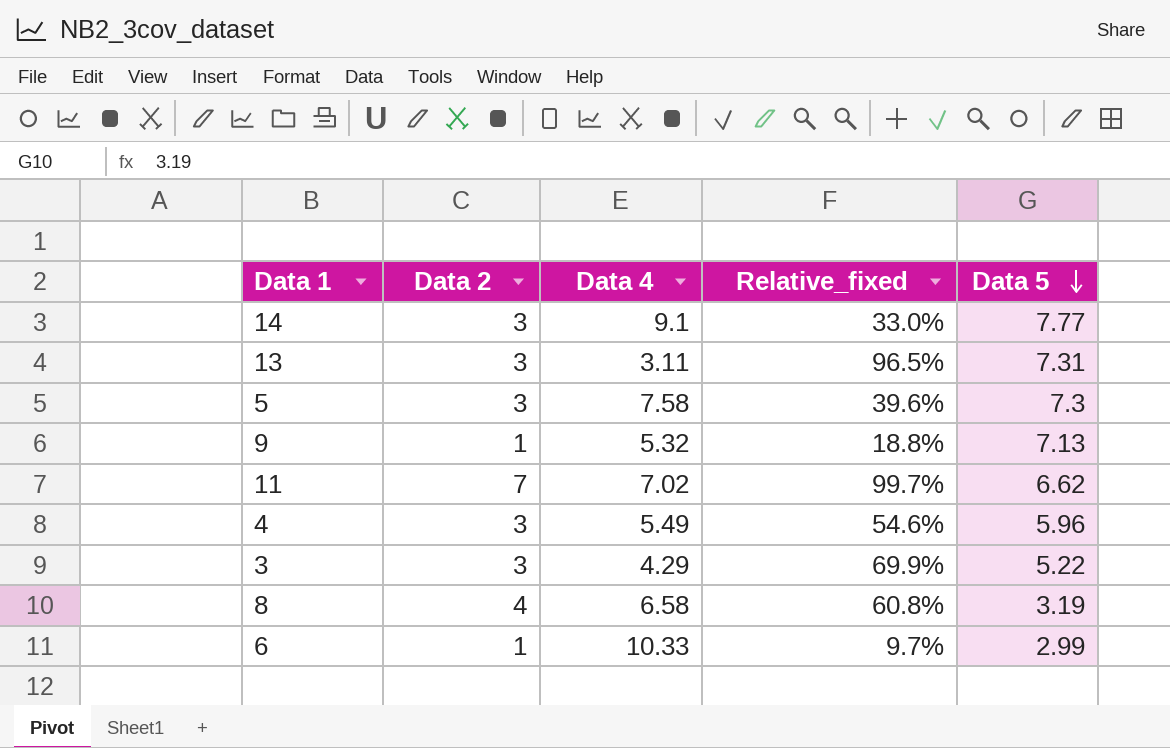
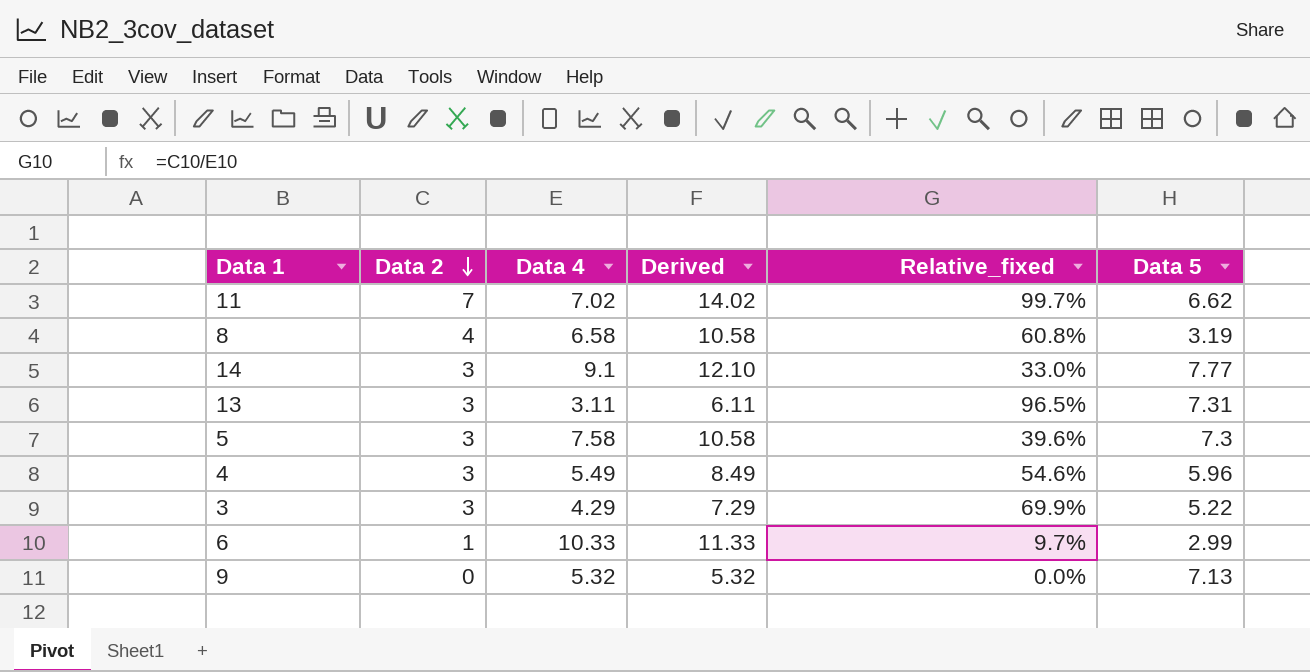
row order: Data 5 descending -> Data 2 descending
column Derived | formula: none -> [Data 2] + [Data 4]
9 | Data 2: 1 -> 0
9 | Relative_fixed: 18.8% -> 0.0%

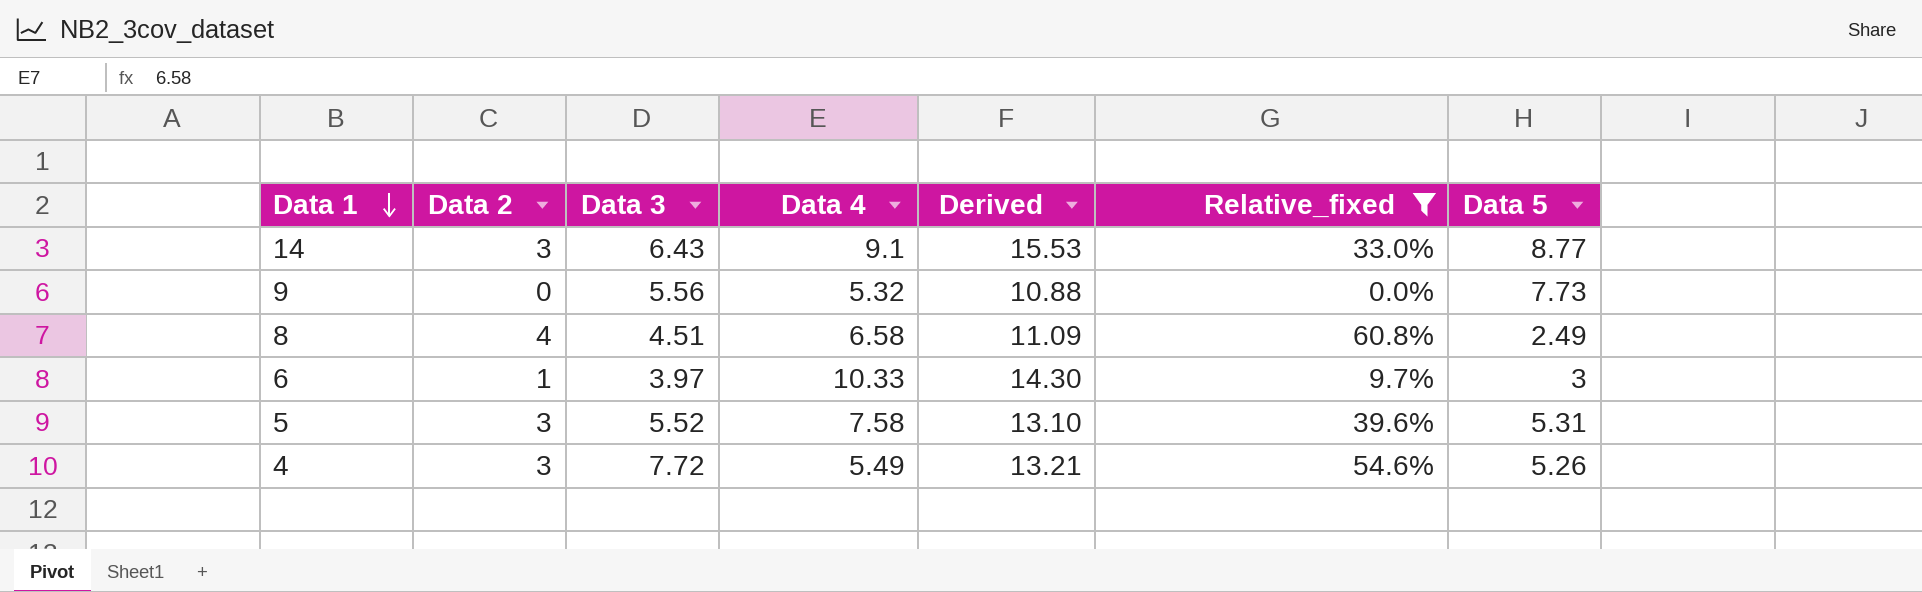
filter: none -> Relative_fixed <= 60.8%
row order: Data 2 descending -> Data 1 descending
column Data 3 | position: none -> 3
column Derived | formula: [Data 2] + [Data 4] -> [Data 3] + [Data 4]
14 | Data 5: 7.77 -> 8.77
9 | Data 5: 7.13 -> 7.73
8 | Data 5: 3.19 -> 2.49
6 | Data 5: 2.99 -> 3
5 | Data 5: 7.3 -> 5.31
4 | Data 5: 5.96 -> 5.26

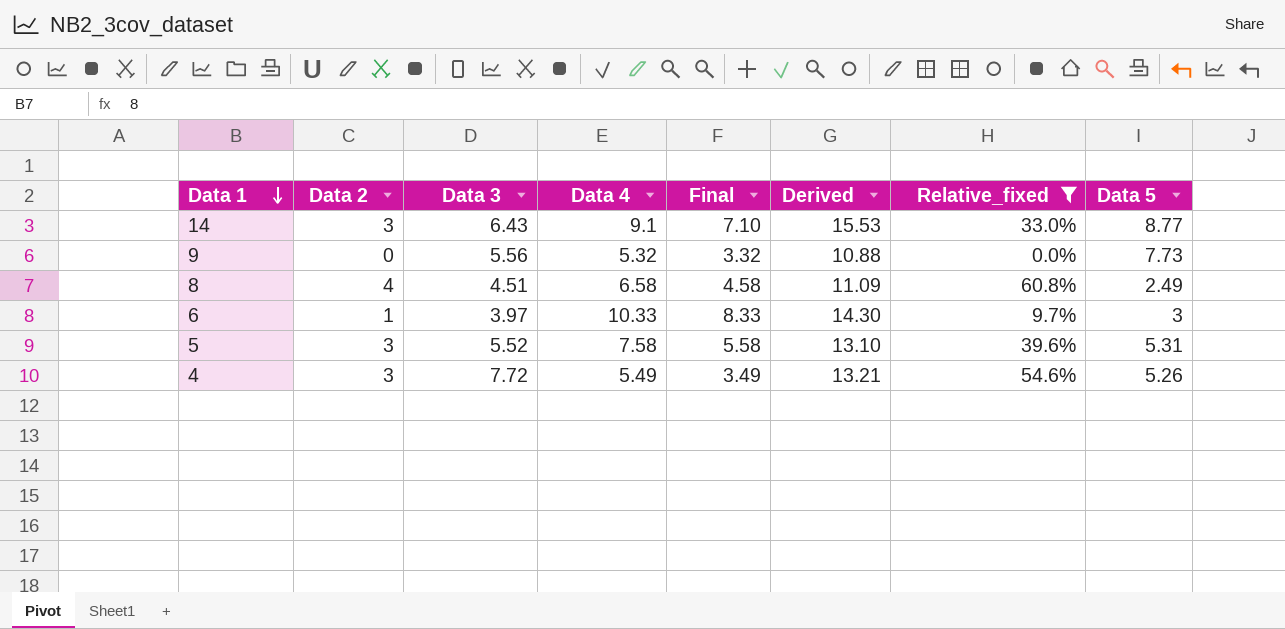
column Final | formula: none -> [Data 4] - 2

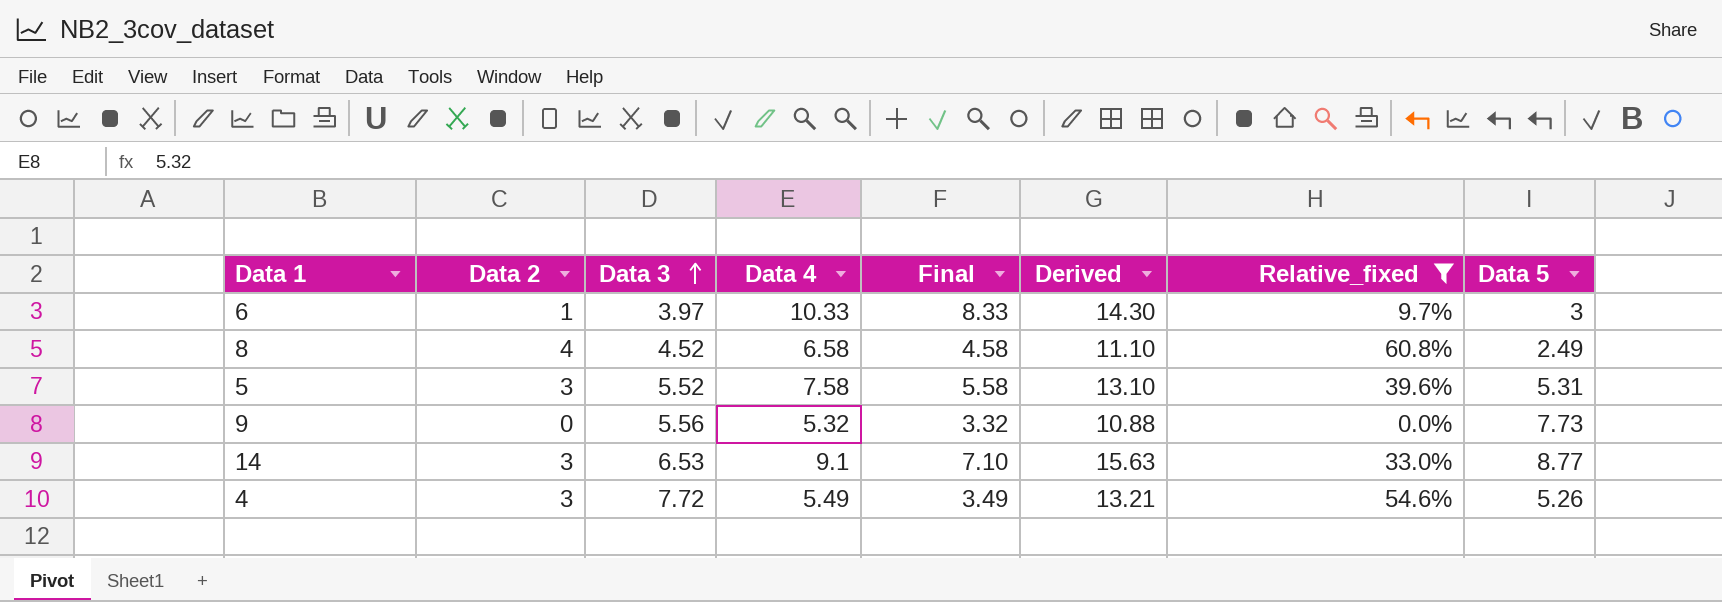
row order: Data 1 descending -> Data 3 ascending
8 | Data 3: 4.51 -> 4.52
8 | Derived: 11.09 -> 11.10
14 | Data 3: 6.43 -> 6.53
14 | Derived: 15.53 -> 15.63

